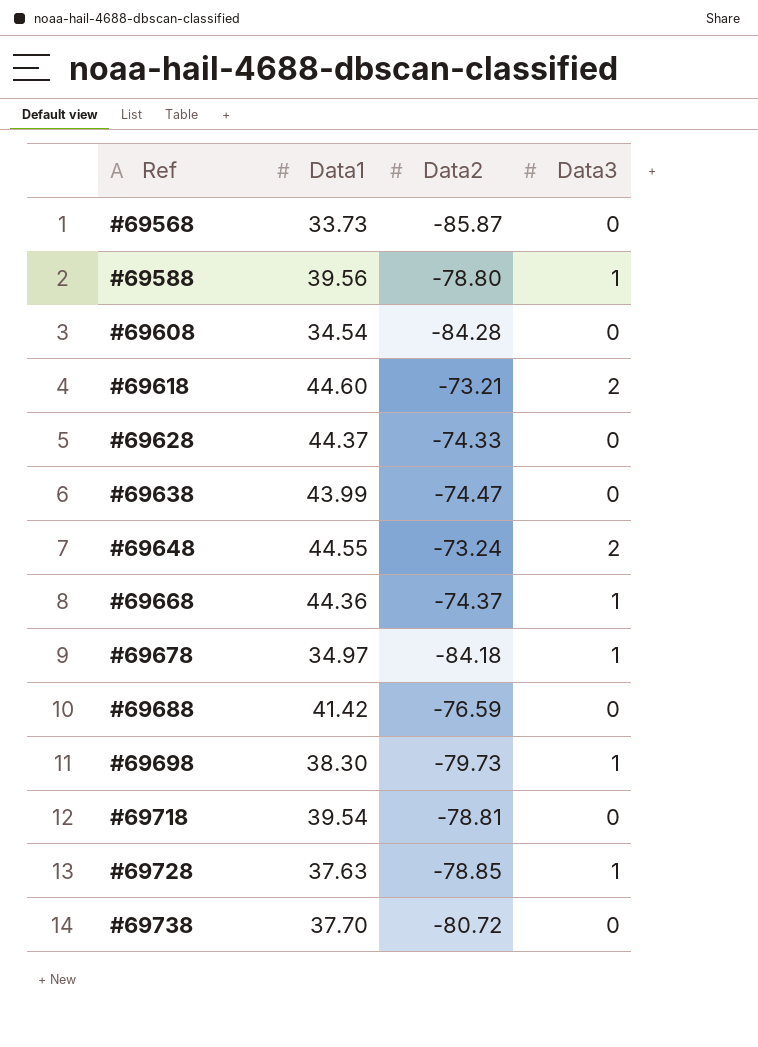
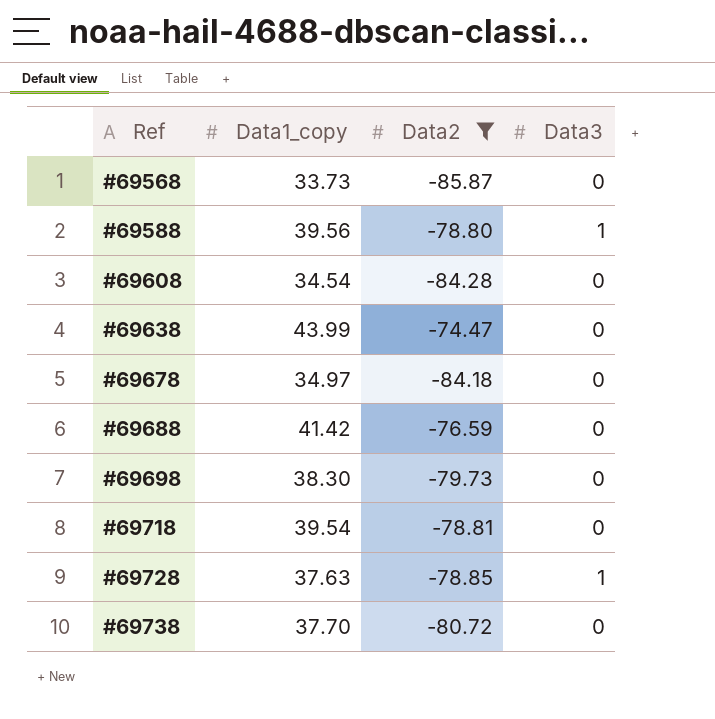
filter: none -> Data2 <= -74.47
column name: Data1 -> Data1_copy
#69678 | Data3: 1 -> 0
#69698 | Data3: 1 -> 0

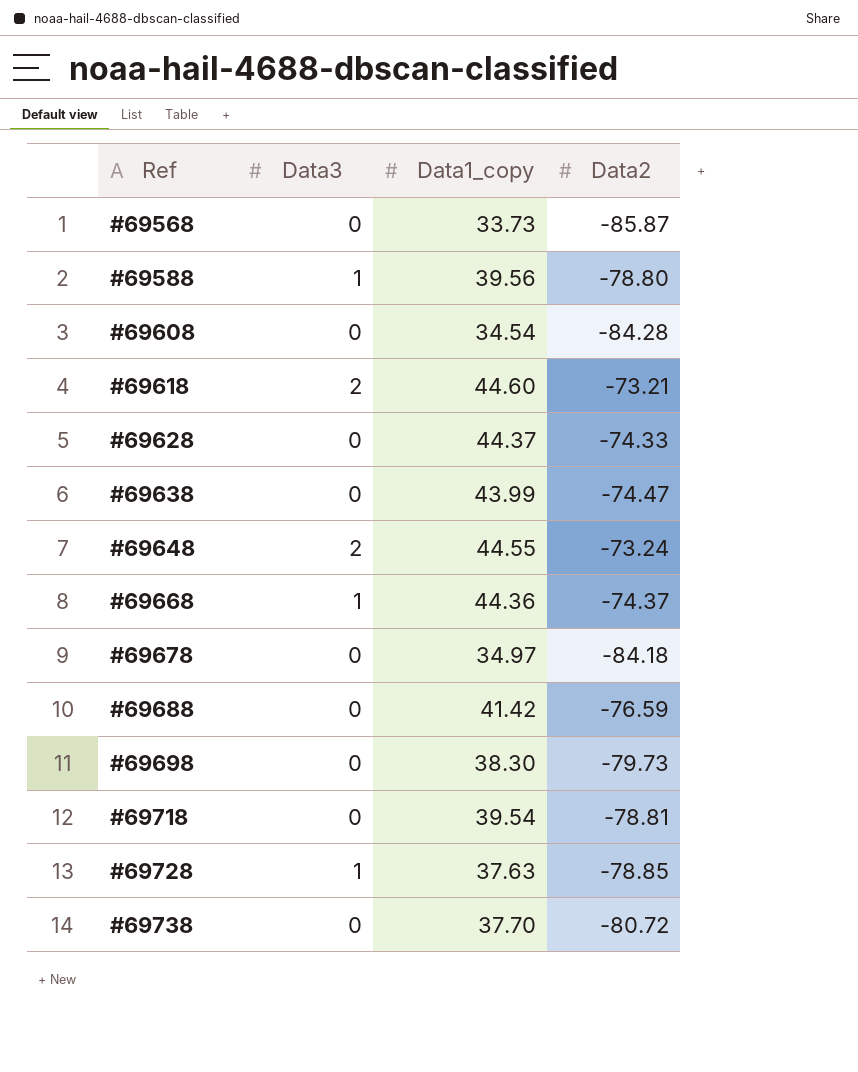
filter: Data2 <= -74.47 -> none
column Data3 | position: 4 -> 2

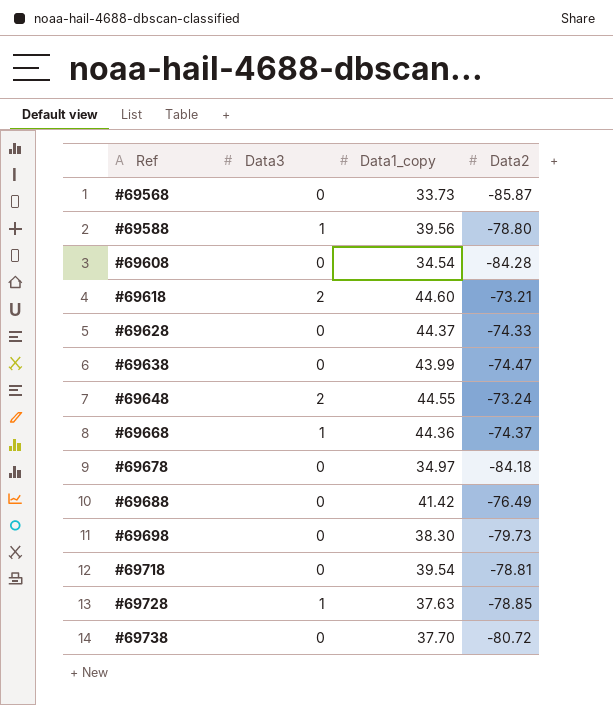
#69688 | Data2: -76.59 -> -76.49

